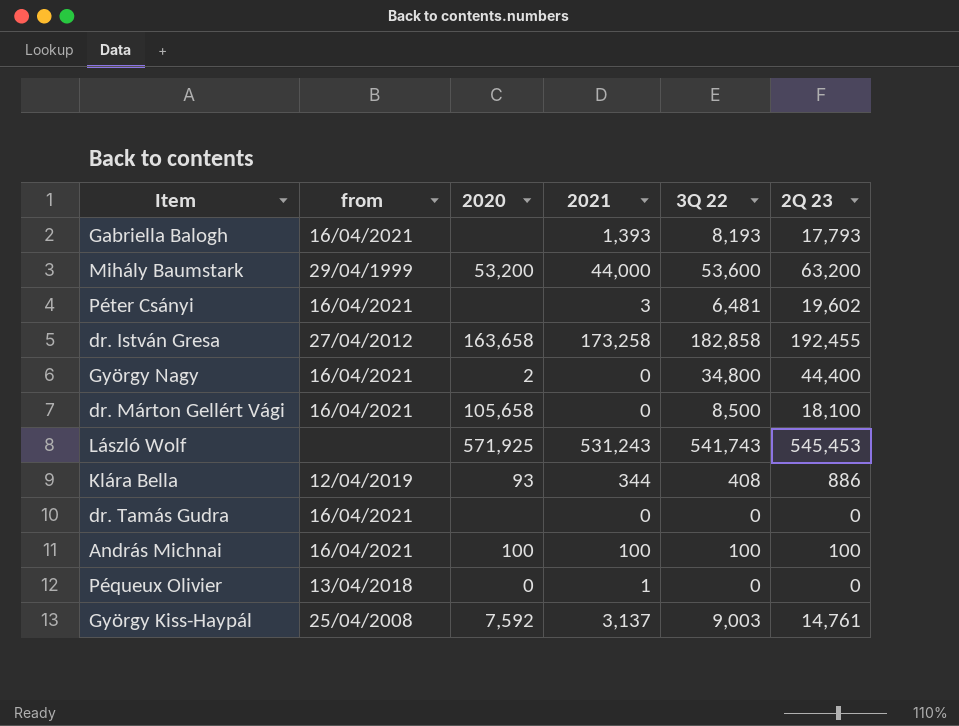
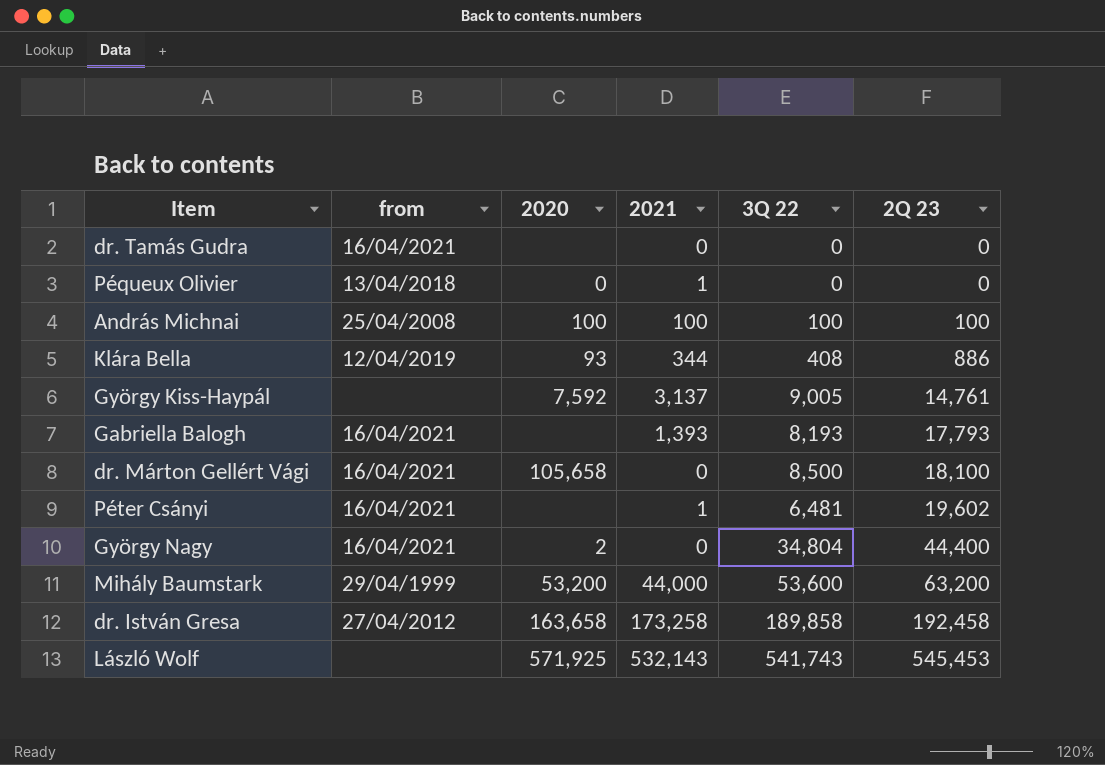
row order: none -> 2Q 23 ascending
András Michnai | from: 16/04/2021 -> 25/04/2008
György Kiss-Haypál | from: 25/04/2008 -> none
György Kiss-Haypál | 3Q 22: 9,003 -> 9,005
Péter Csányi | 2021: 3 -> 1
György Nagy | 3Q 22: 34,800 -> 34,804
dr. István Gresa | 3Q 22: 182,858 -> 189,858
dr. István Gresa | 2Q 23: 192,455 -> 192,458
László Wolf | 2021: 531,243 -> 532,143

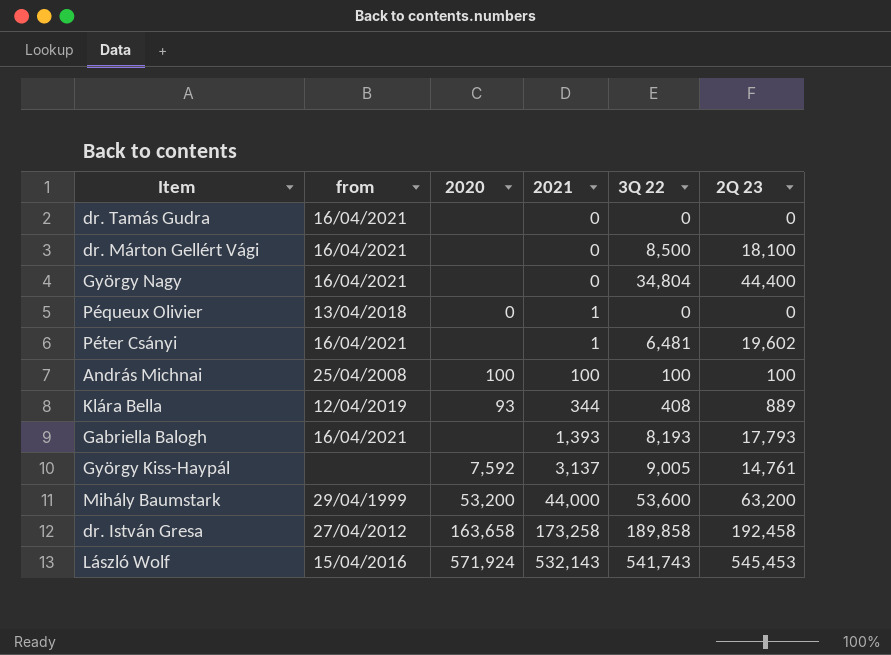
row order: 2Q 23 ascending -> 2021 ascending
dr. Márton Gellért Vági | 2020: 105,658 -> none
György Nagy | 2020: 2 -> none
Klára Bella | 2Q 23: 886 -> 889
László Wolf | from: none -> 15/04/2016
László Wolf | 2020: 571,925 -> 571,924

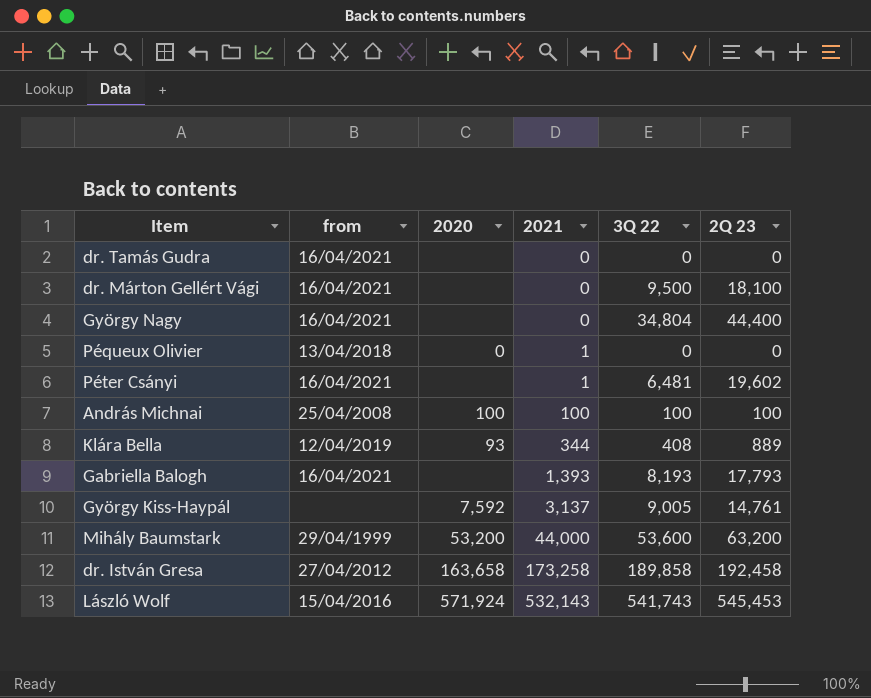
dr. Márton Gellért Vági | 3Q 22: 8,500 -> 9,500

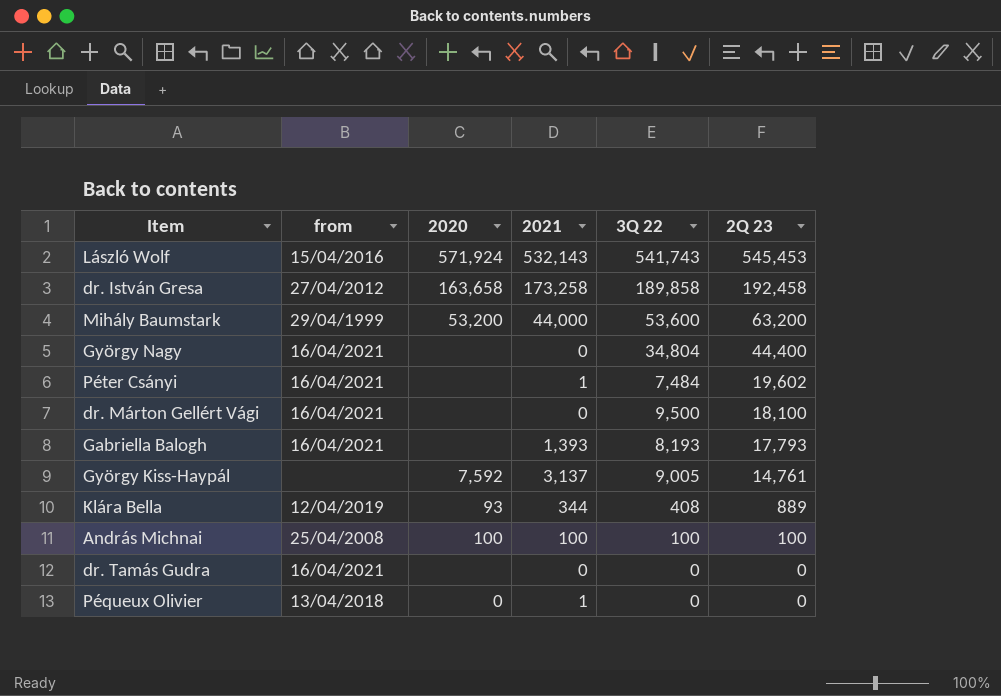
row order: 2021 ascending -> 2Q 23 descending
Péter Csányi | 3Q 22: 6,481 -> 7,484

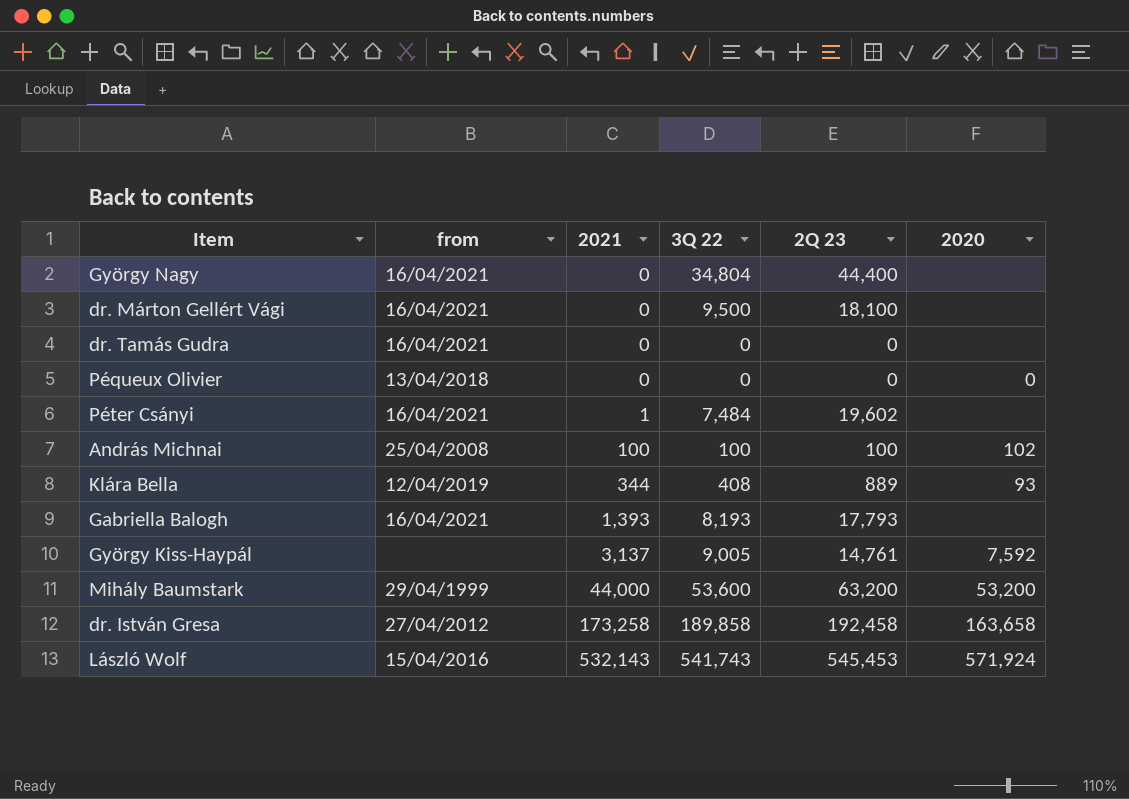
row order: 2Q 23 descending -> 2021 ascending
column 2020 | position: 3 -> 6
Péqueux Olivier | 2021: 1 -> 0
András Michnai | 2020: 100 -> 102

